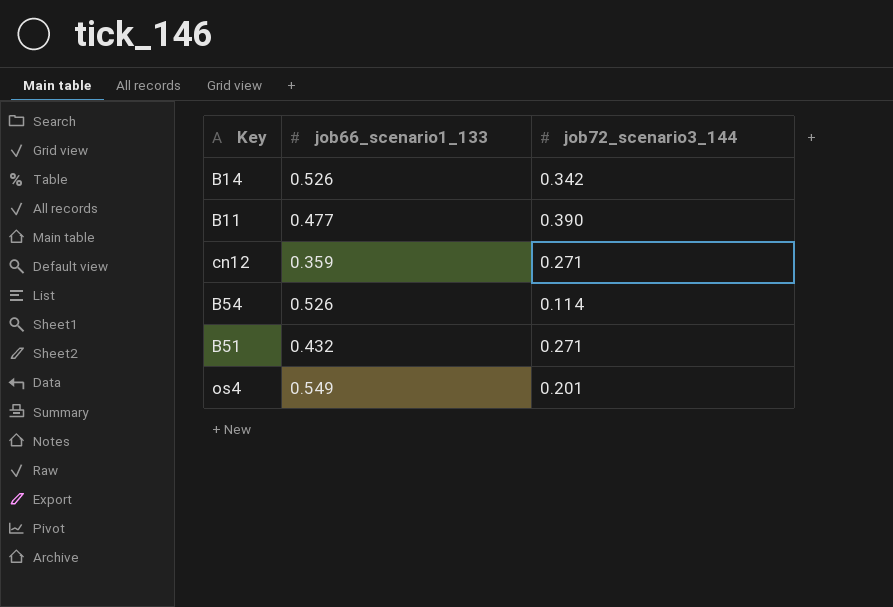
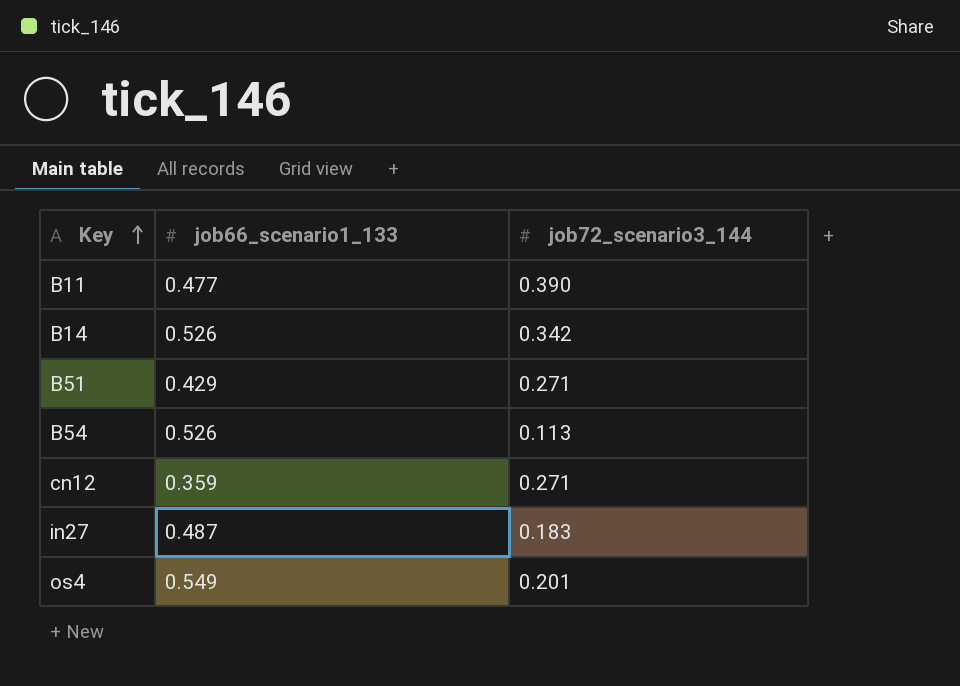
row order: none -> Key ascending
B51 | job66_scenario1_133: 0.432 -> 0.429
B54 | job72_scenario3_144: 0.114 -> 0.113
row in27: none -> 0.487 | 0.183

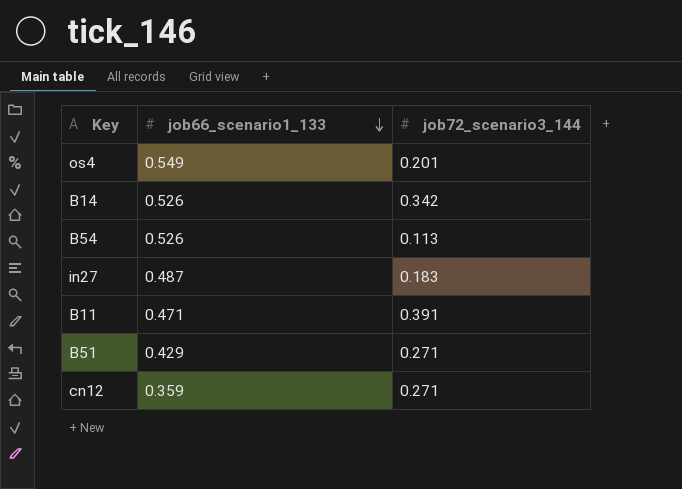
row order: Key ascending -> job66_scenario1_133 descending
B11 | job66_scenario1_133: 0.477 -> 0.471
B11 | job72_scenario3_144: 0.390 -> 0.391

